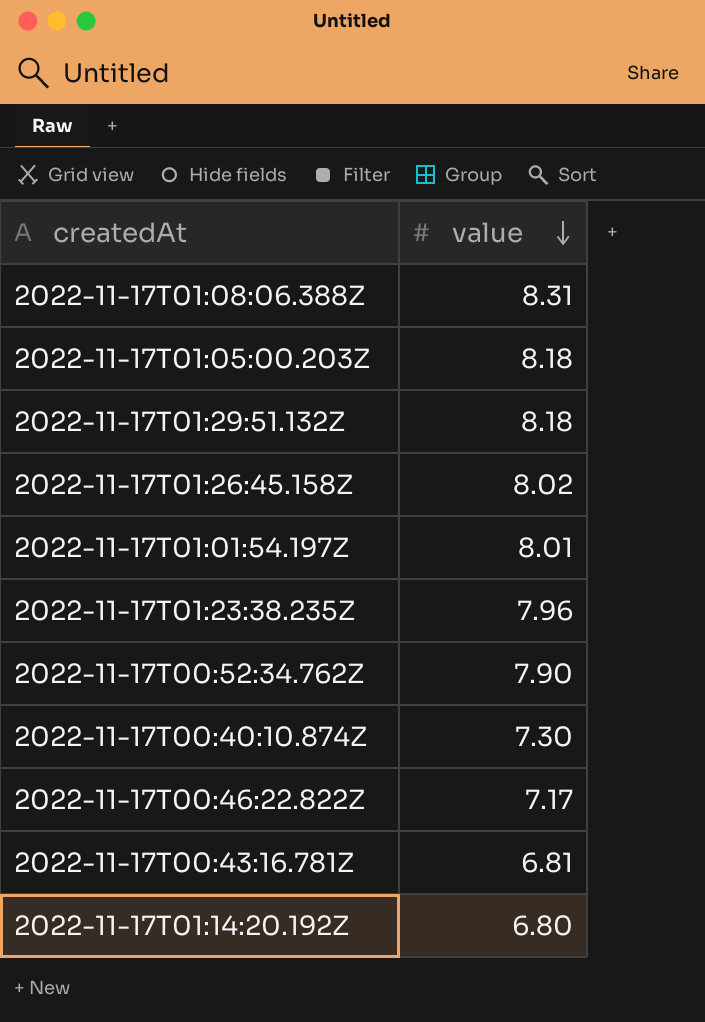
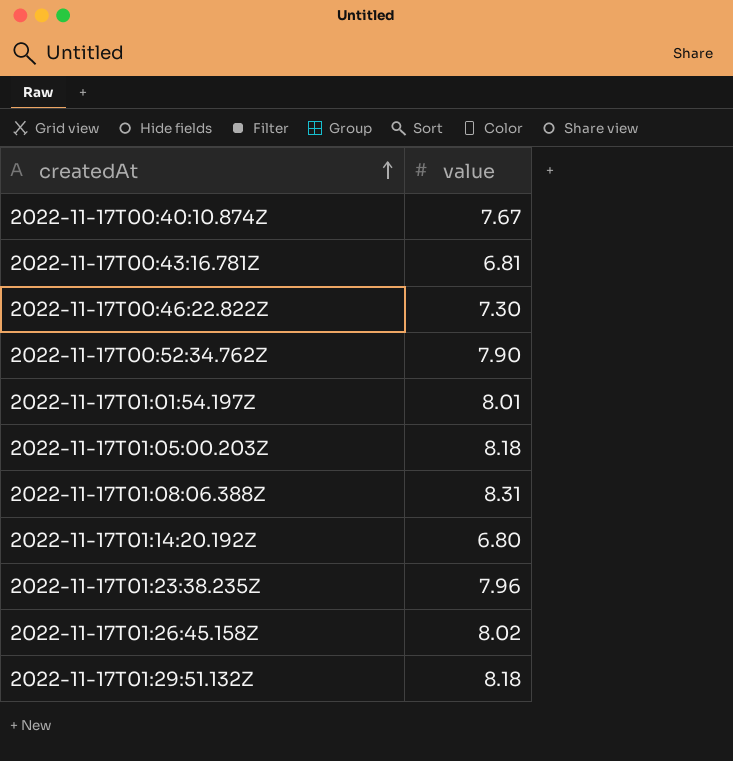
row order: value descending -> createdAt ascending
2022-11-17T00:40:10.874Z | value: 7.30 -> 7.67
2022-11-17T00:46:22.822Z | value: 7.17 -> 7.30

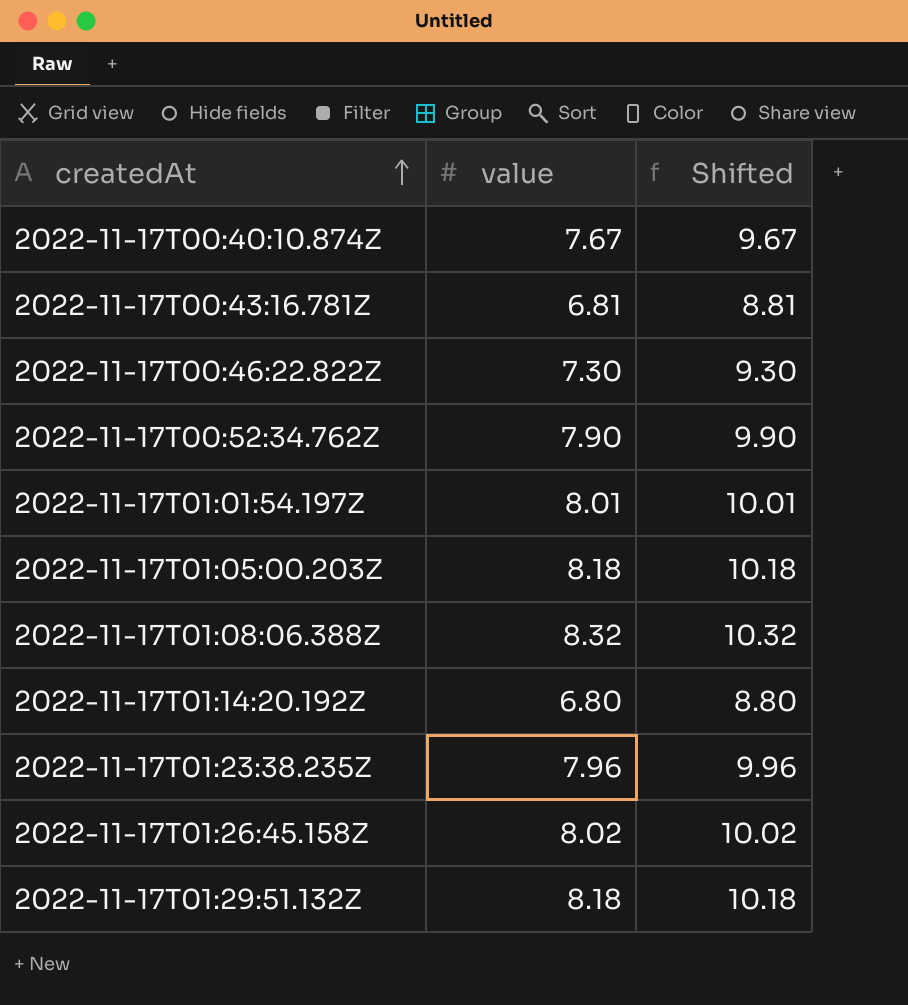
column Shifted | formula: none -> [value] + 2
2022-11-17T01:08:06.388Z | value: 8.31 -> 8.32

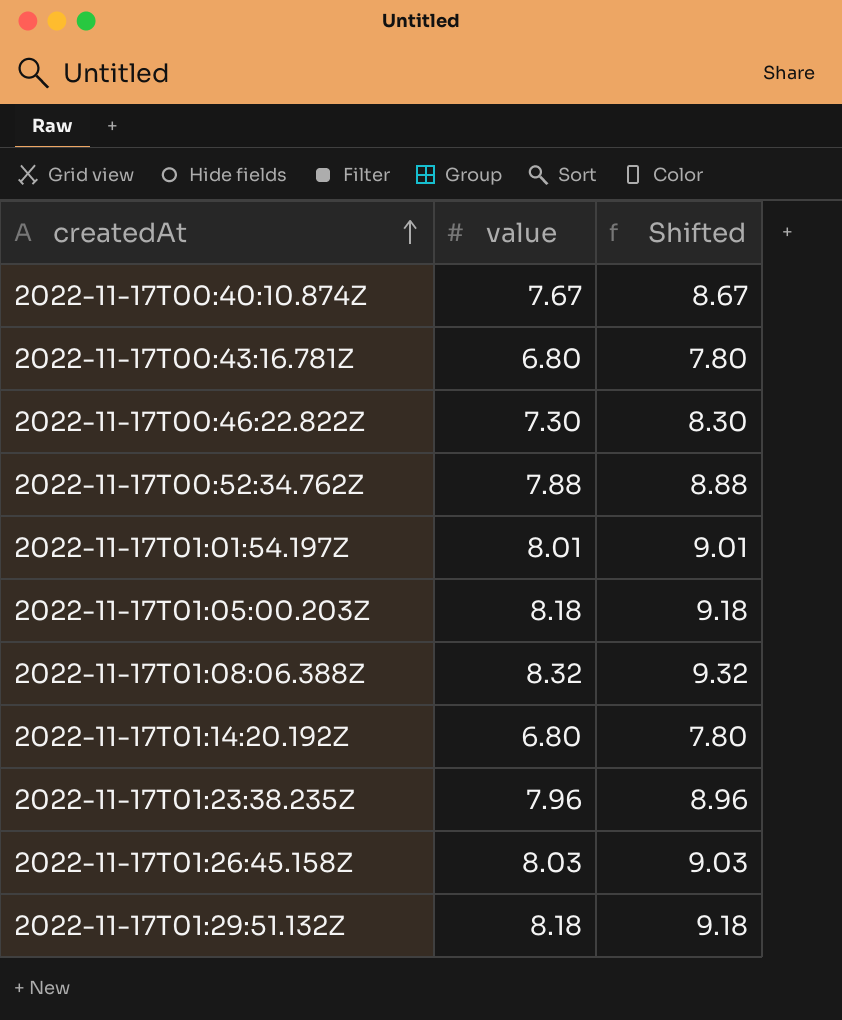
column Shifted | formula: [value] + 2 -> [value] + 1
2022-11-17T00:43:16.781Z | value: 6.81 -> 6.80
2022-11-17T00:52:34.762Z | value: 7.90 -> 7.88
2022-11-17T01:26:45.158Z | value: 8.02 -> 8.03

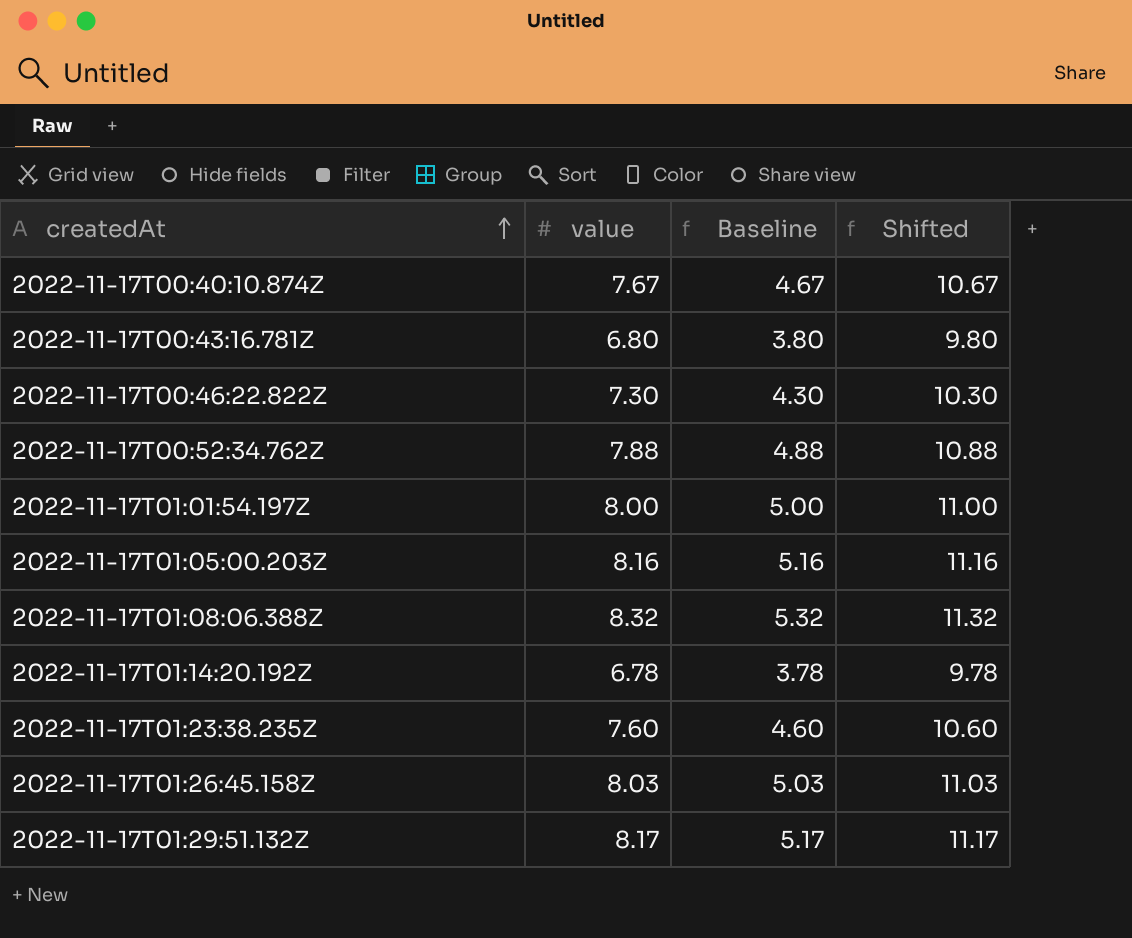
column Baseline | formula: none -> [value] - 3
column Shifted | formula: [value] + 1 -> [value] + 3
2022-11-17T01:01:54.197Z | value: 8.01 -> 8.00
2022-11-17T01:05:00.203Z | value: 8.18 -> 8.16
2022-11-17T01:14:20.192Z | value: 6.80 -> 6.78
2022-11-17T01:23:38.235Z | value: 7.96 -> 7.60
2022-11-17T01:29:51.132Z | value: 8.18 -> 8.17

